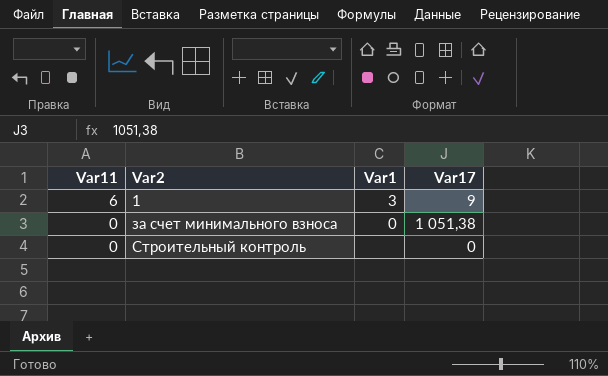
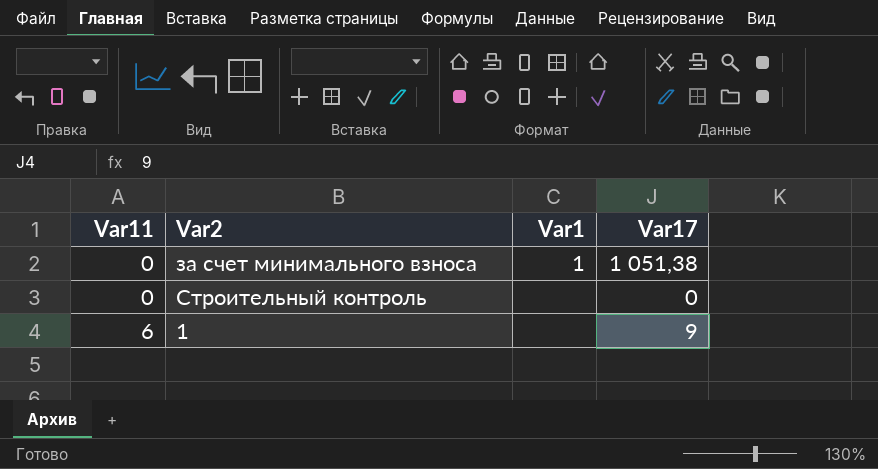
row order: Var11 descending -> Var11 ascending
за счет минимального взноса | Var1: 0 -> 1
1 | Var1: 3 -> none

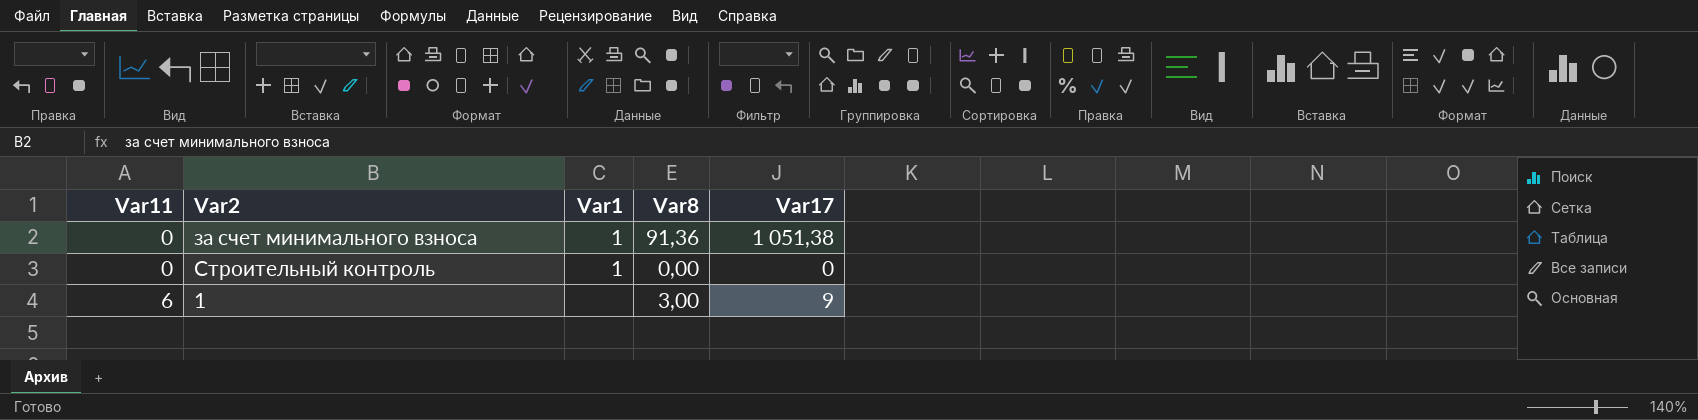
column Var8 | position: none -> 4
Строительный контроль | Var1: none -> 1

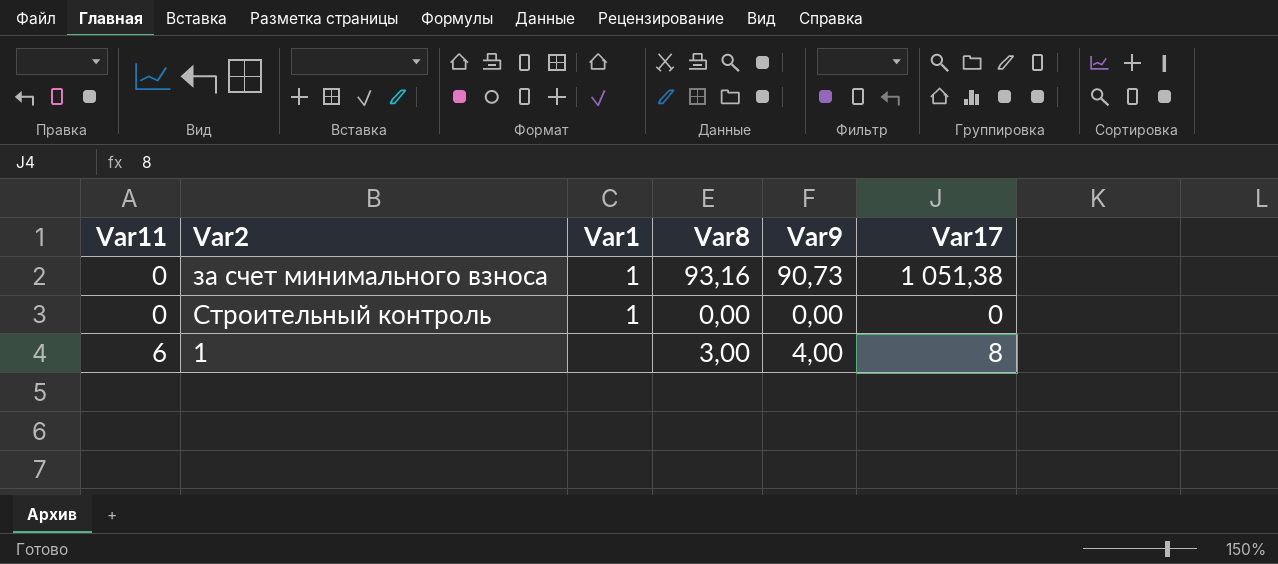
column Var9 | position: none -> 5
за счет минимального взноса | Var8: 91,36 -> 93,16
1 | Var17: 9 -> 8

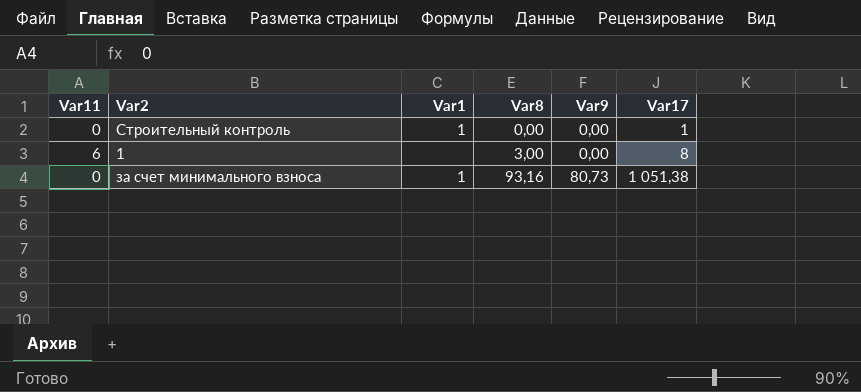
row order: Var11 ascending -> Var8 ascending
Строительный контроль | Var17: 0 -> 1
1 | Var9: 4,00 -> 0,00
за счет минимального взноса | Var9: 90,73 -> 80,73

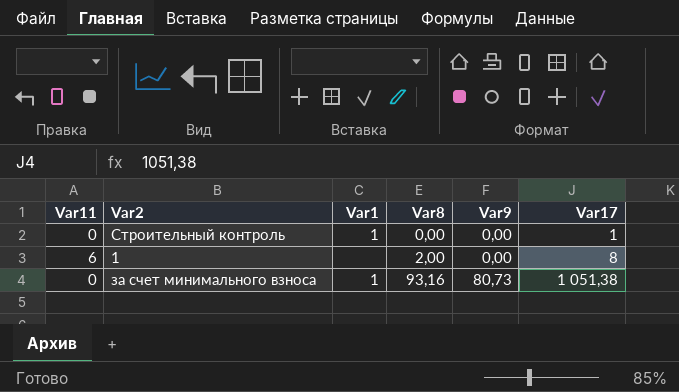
1 | Var8: 3,00 -> 2,00

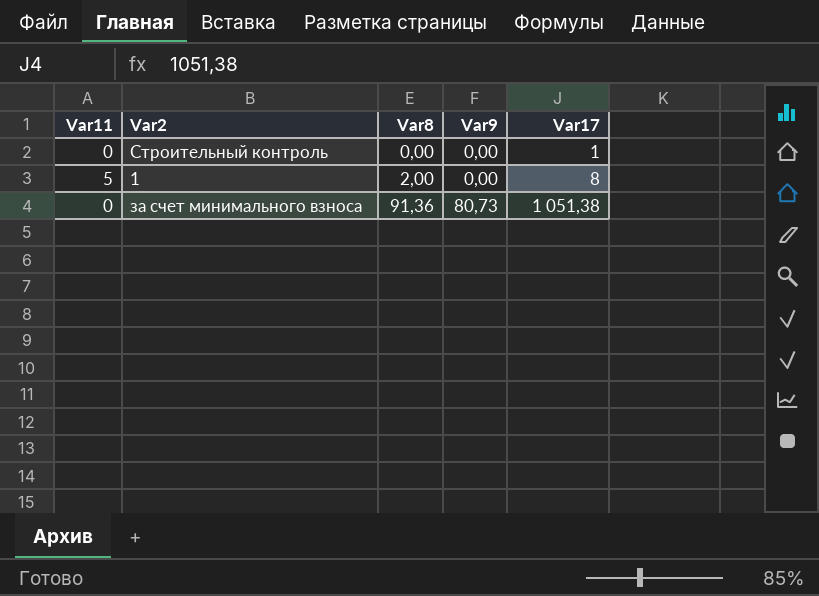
column Var1 | position: 3 -> none
1 | Var11: 6 -> 5
за счет минимального взноса | Var8: 93,16 -> 91,36

